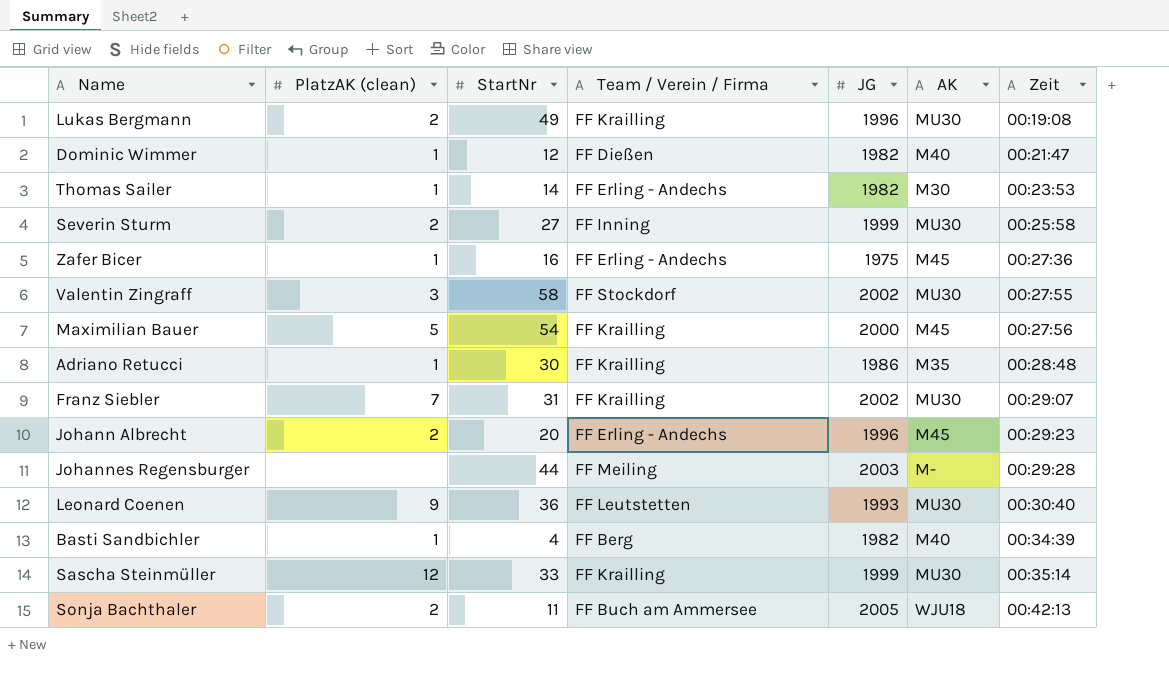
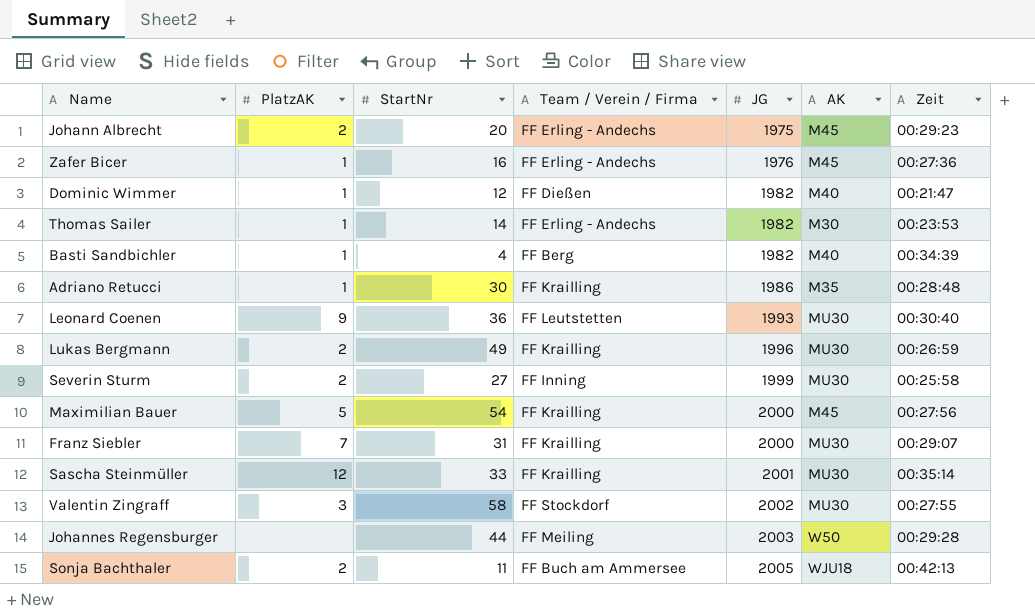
row order: Zeit ascending -> JG ascending
column name: PlatzAK (clean) -> PlatzAK
Johann Albrecht | JG: 1996 -> 1975
Zafer Bicer | JG: 1975 -> 1976
Lukas Bergmann | Zeit: 00:19:08 -> 00:26:59
Franz Siebler | JG: 2002 -> 2000
Sascha Steinmüller | JG: 1999 -> 2001
Johannes Regensburger | AK: M- -> W50

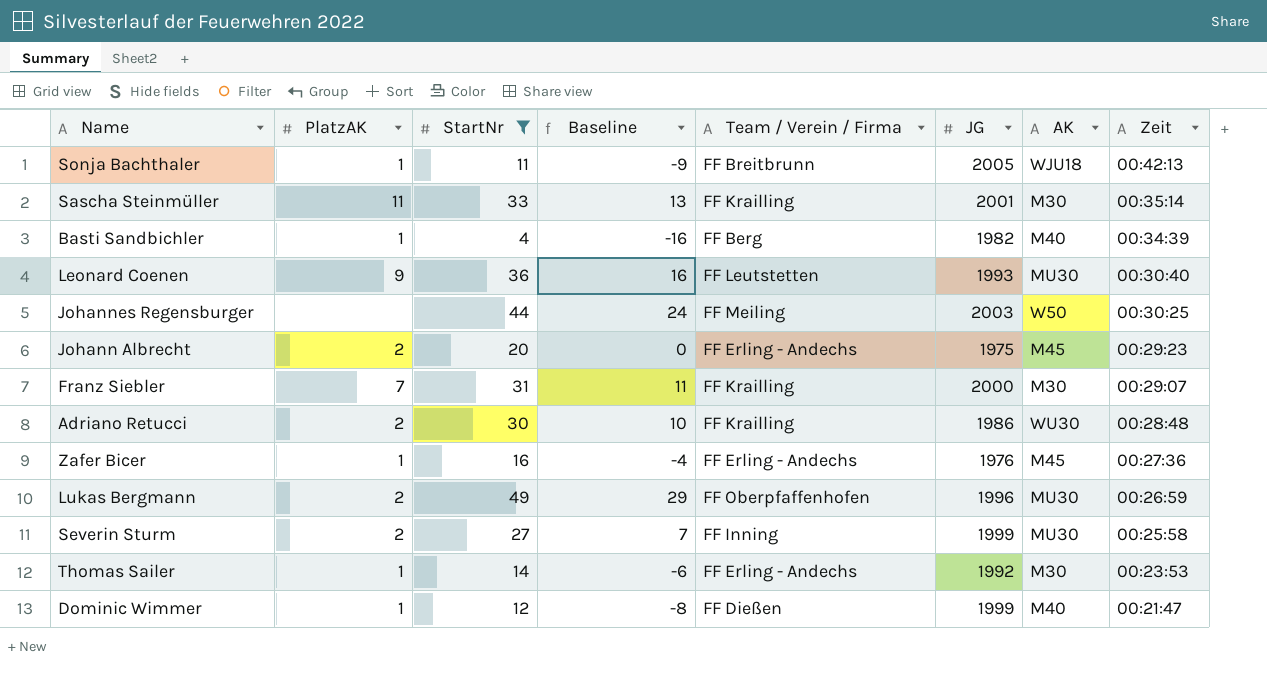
filter: none -> StartNr <= 49
row order: JG ascending -> Zeit descending
column Baseline | formula: none -> [StartNr] - 20
Sonja Bachthaler | PlatzAK: 2 -> 1
Sonja Bachthaler | Team / Verein / Firma: FF Buch am Ammersee -> FF Breitbrunn
Sascha Steinmüller | PlatzAK: 12 -> 11
Sascha Steinmüller | AK: MU30 -> M30
Johannes Regensburger | Zeit: 00:29:28 -> 00:30:25
Franz Siebler | AK: MU30 -> M30
Adriano Retucci | PlatzAK: 1 -> 2
Adriano Retucci | AK: M35 -> WU30
Lukas Bergmann | Team / Verein / Firma: FF Krailling -> FF Oberpfaffenhofen
Thomas Sailer | JG: 1982 -> 1992
Dominic Wimmer | JG: 1982 -> 1999

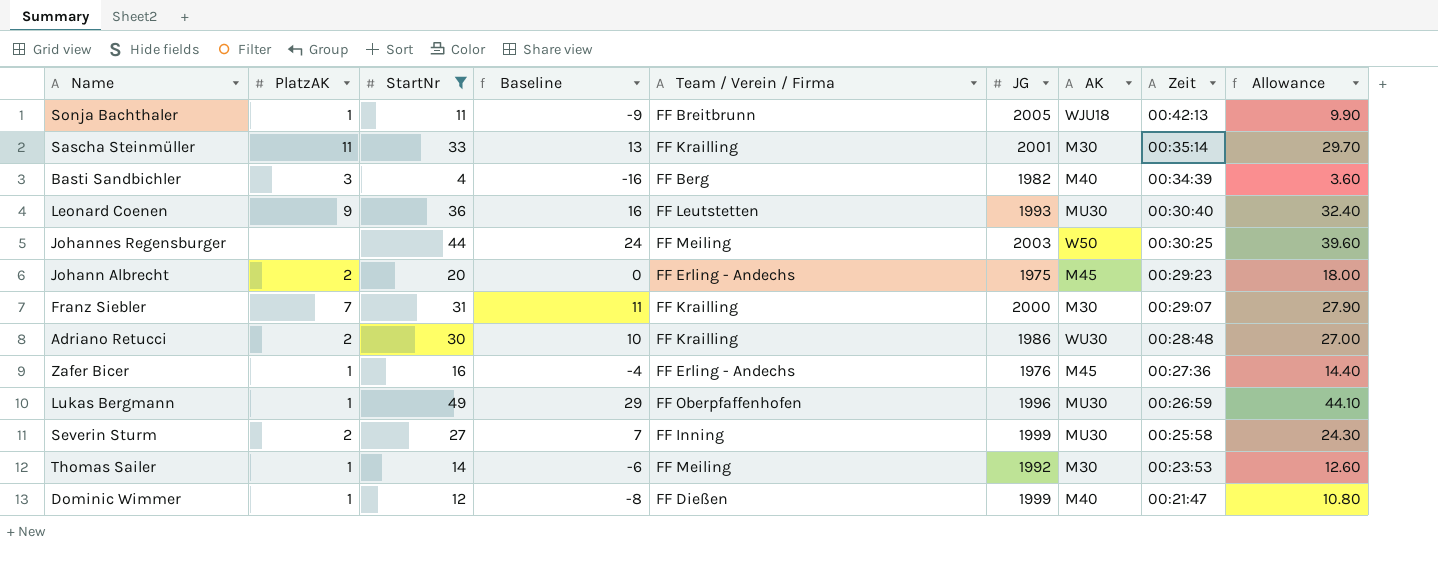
column Allowance | formula: none -> [StartNr] * 0.9
Basti Sandbichler | PlatzAK: 1 -> 3
Lukas Bergmann | PlatzAK: 2 -> 1
Thomas Sailer | Team / Verein / Firma: FF Erling - Andechs -> FF Meiling

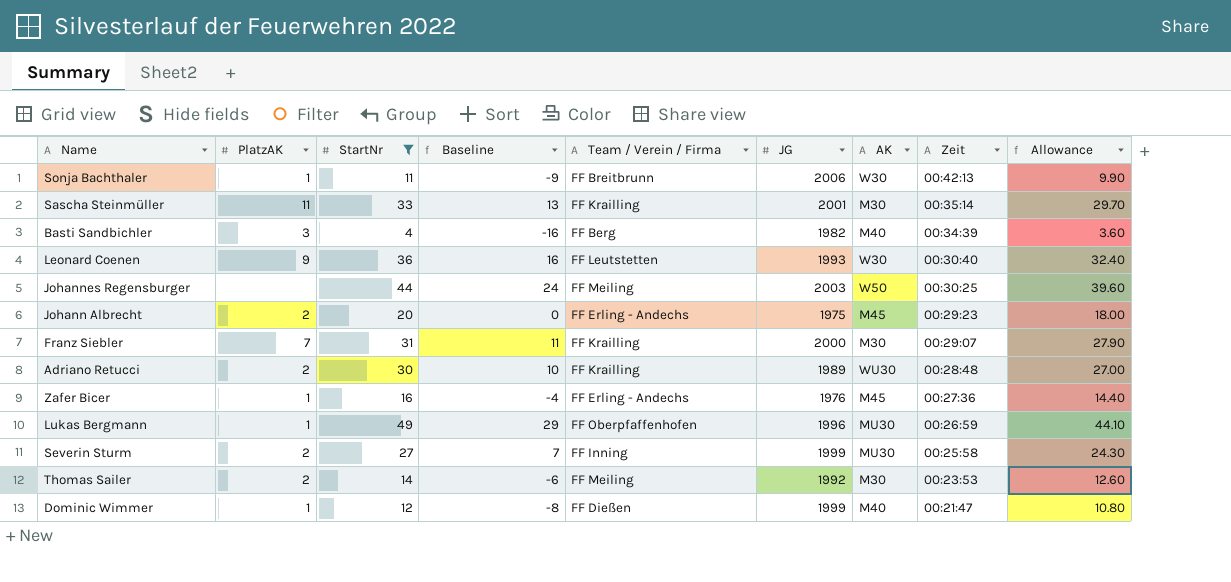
Sonja Bachthaler | JG: 2005 -> 2006
Sonja Bachthaler | AK: WJU18 -> W30
Leonard Coenen | AK: MU30 -> W30
Adriano Retucci | JG: 1986 -> 1989
Thomas Sailer | PlatzAK: 1 -> 2

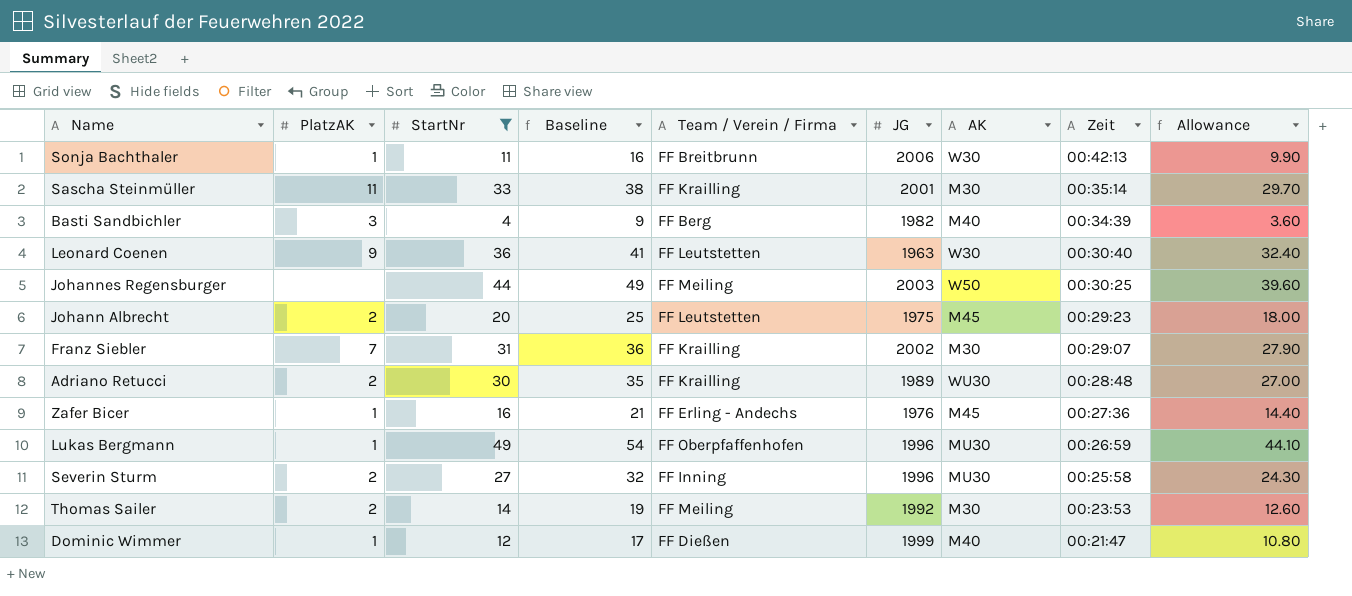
column Baseline | formula: [StartNr] - 20 -> [StartNr] + 5
Leonard Coenen | JG: 1993 -> 1963
Johann Albrecht | Team / Verein / Firma: FF Erling - Andechs -> FF Leutstetten
Franz Siebler | JG: 2000 -> 2002
Severin Sturm | JG: 1999 -> 1996

